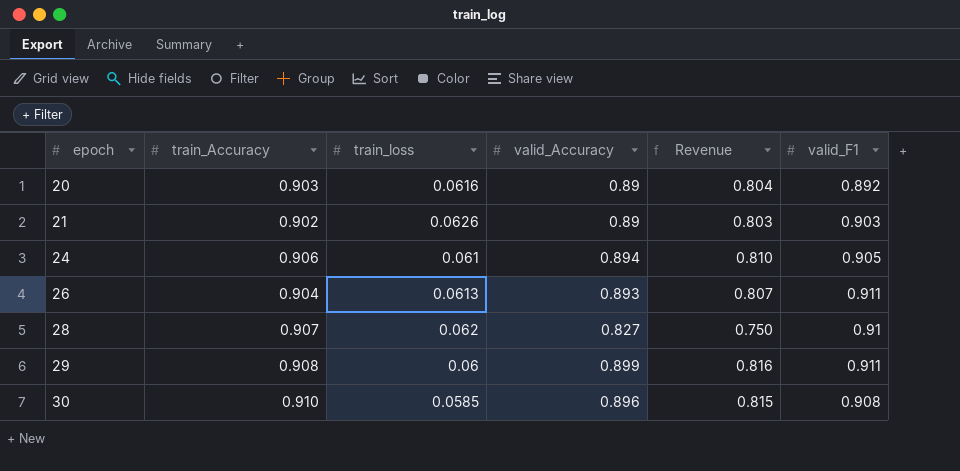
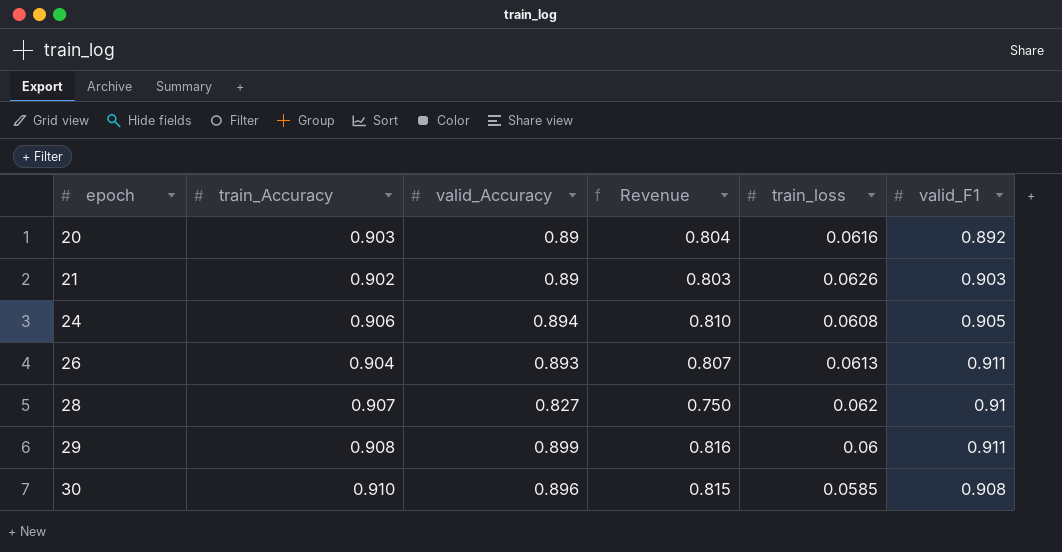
column train_loss | position: 3 -> 5
24 | train_loss: 0.061 -> 0.0608

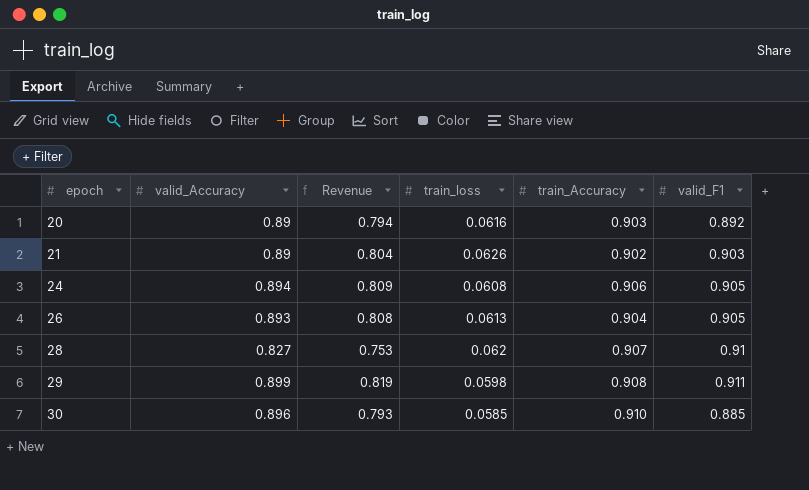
column Revenue | formula: [train_Accuracy] * [valid_Accuracy] -> [valid_Accuracy] * [valid_F1]
column train_Accuracy | position: 2 -> 5
26 | valid_F1: 0.911 -> 0.905
29 | train_loss: 0.06 -> 0.0598
30 | valid_F1: 0.908 -> 0.885

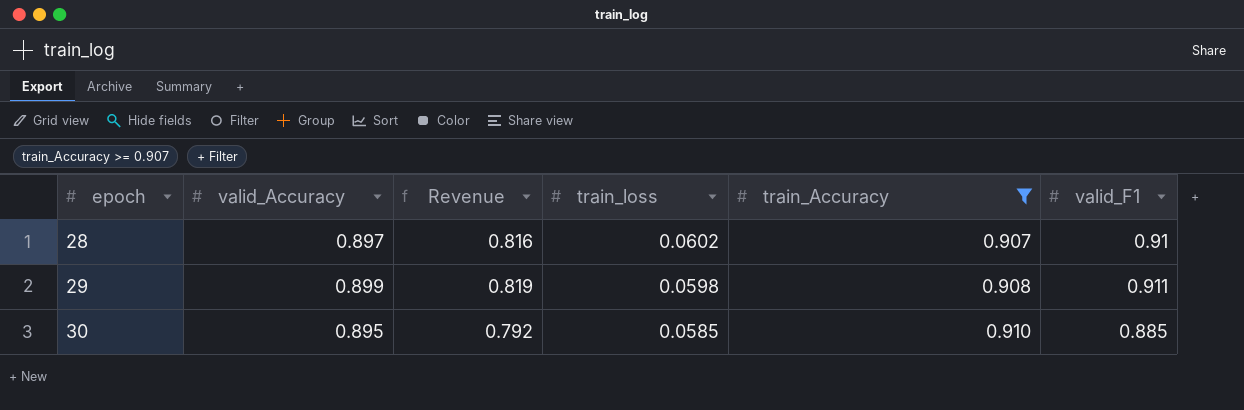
filter: none -> train_Accuracy >= 0.907
28 | valid_Accuracy: 0.827 -> 0.897
28 | Revenue: 0.753 -> 0.816
28 | train_loss: 0.062 -> 0.0602
30 | valid_Accuracy: 0.896 -> 0.895
30 | Revenue: 0.793 -> 0.792

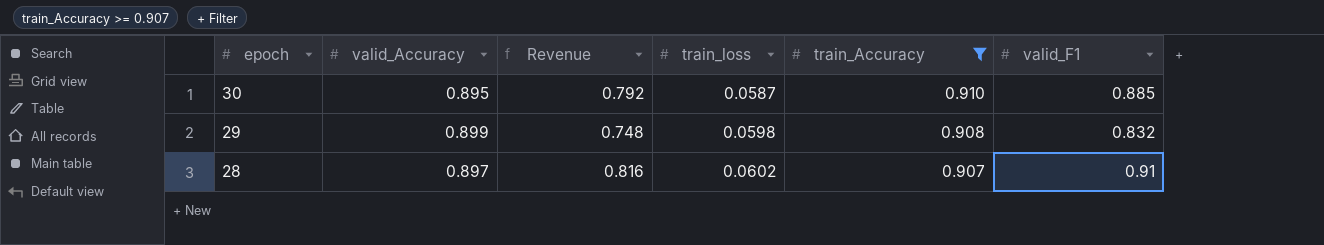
row order: epoch ascending -> epoch descending
30 | train_loss: 0.0585 -> 0.0587
29 | Revenue: 0.819 -> 0.748
29 | valid_F1: 0.911 -> 0.832

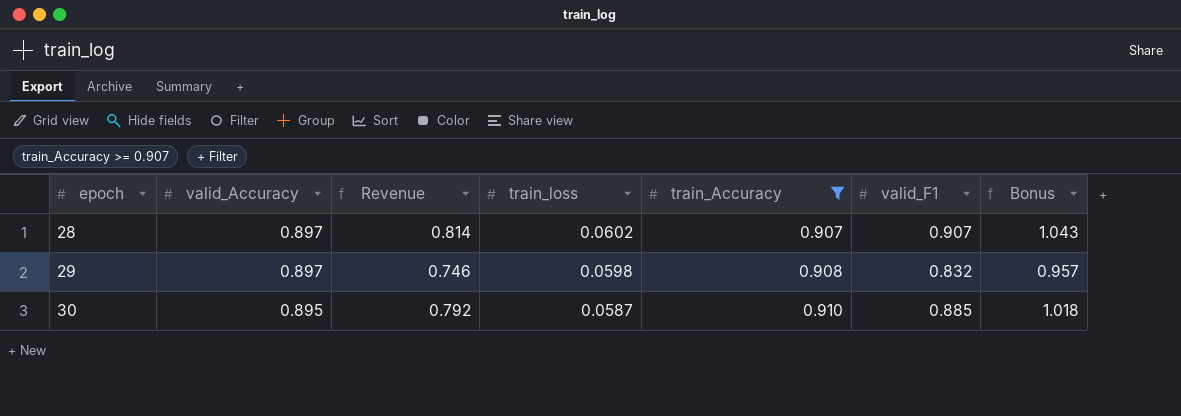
row order: epoch descending -> epoch ascending
column Bonus | formula: none -> [valid_F1] * 1.15
28 | Revenue: 0.816 -> 0.814
28 | valid_F1: 0.91 -> 0.907
29 | valid_Accuracy: 0.899 -> 0.897
29 | Revenue: 0.748 -> 0.746

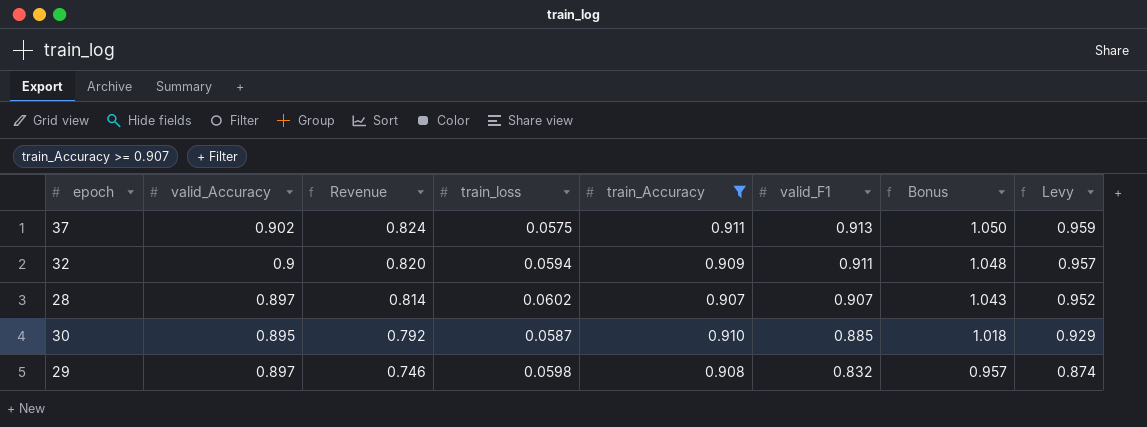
row order: epoch ascending -> Revenue descending
column Levy | formula: none -> [valid_F1] * 1.05
row 37: none -> 0.902 | 0.824 | 0.0575 | 0.911 | 0.913 | 1.050 | 0.959
row 32: none -> 0.9 | 0.820 | 0.0594 | 0.909 | 0.911 | 1.048 | 0.957

